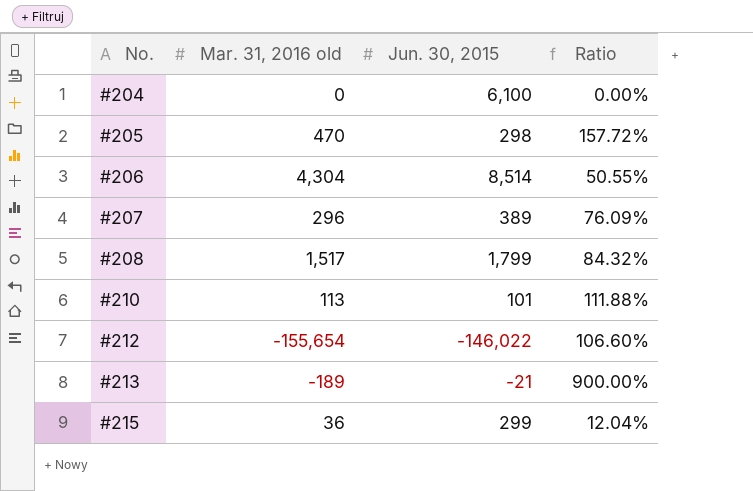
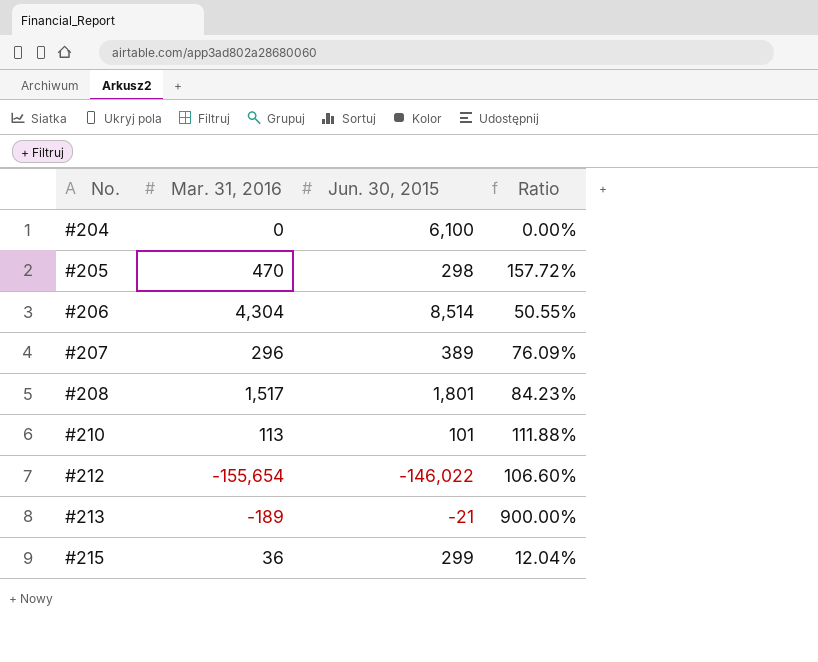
column name: Mar. 31, 2016 old -> Mar. 31, 2016
#208 | Jun. 30, 2015: 1,799 -> 1,801
#208 | Ratio: 84.32% -> 84.23%

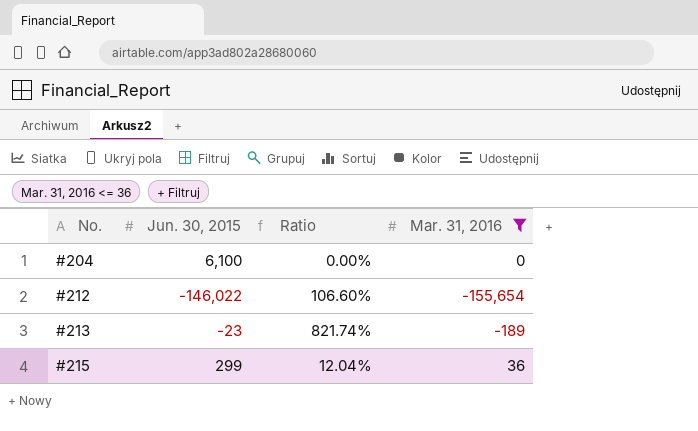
filter: none -> Mar. 31, 2016 <= 36
column Mar. 31, 2016 | position: 2 -> 4
#213 | Jun. 30, 2015: -21 -> -23
#213 | Ratio: 900.00% -> 821.74%

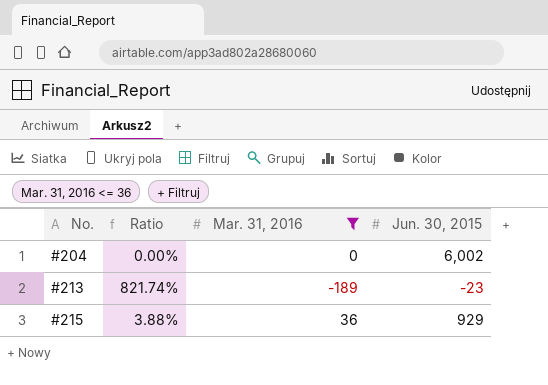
column Jun. 30, 2015 | position: 2 -> 4
row #212: -146,022 | 106.60% | -155,654 -> none
#204 | Jun. 30, 2015: 6,100 -> 6,002
#215 | Ratio: 12.04% -> 3.88%
#215 | Jun. 30, 2015: 299 -> 929

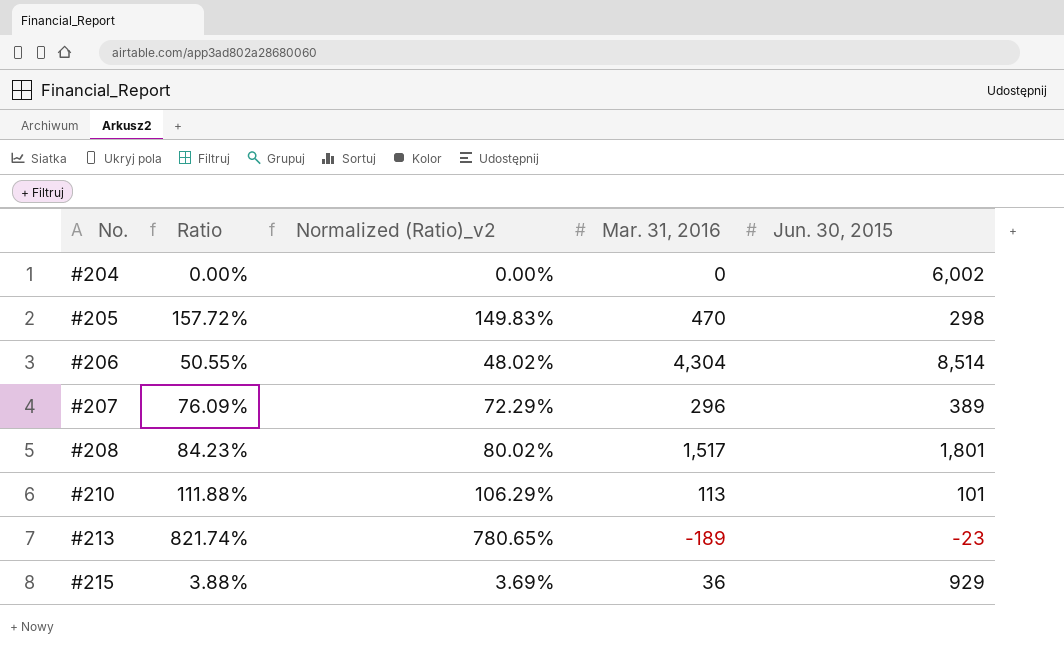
filter: Mar. 31, 2016 <= 36 -> none
column Normalized (Ratio)_v2 | formula: none -> [Ratio] * 0.95

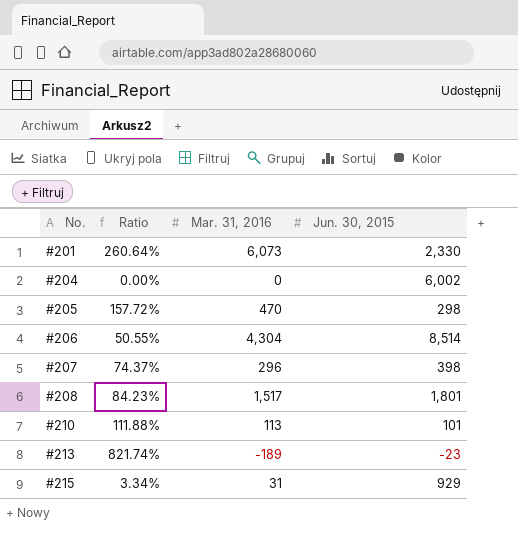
column Normalized (Ratio)_v2 | formula: [Ratio] * 0.95 -> none
row #201: none -> 260.64% | 6,073 | 2,330
#207 | Ratio: 76.09% -> 74.37%
#207 | Jun. 30, 2015: 389 -> 398
#215 | Ratio: 3.88% -> 3.34%
#215 | Mar. 31, 2016: 36 -> 31

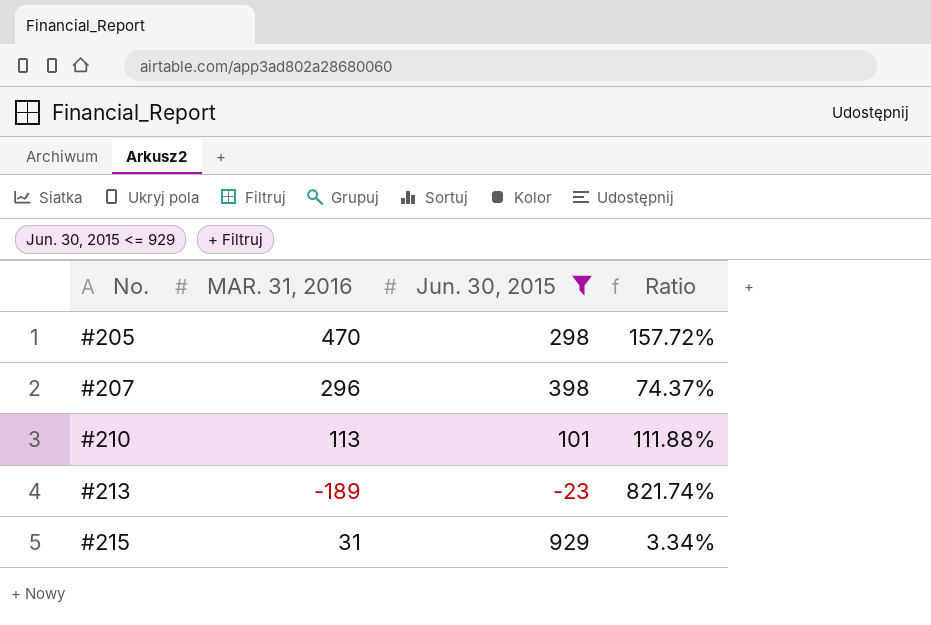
filter: none -> Jun. 30, 2015 <= 929
column name: Mar. 31, 2016 -> MAR. 31, 2016
column Ratio | position: 2 -> 4

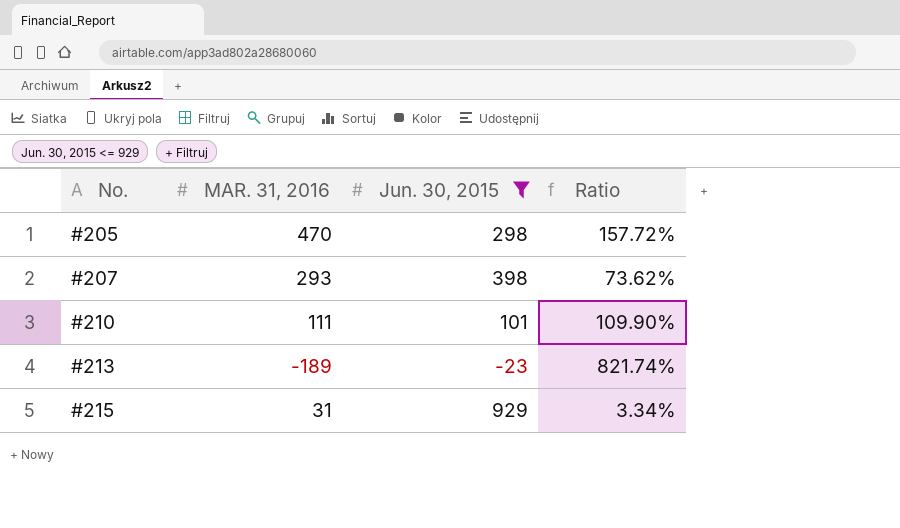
#207 | MAR. 31, 2016: 296 -> 293
#207 | Ratio: 74.37% -> 73.62%
#210 | MAR. 31, 2016: 113 -> 111
#210 | Ratio: 111.88% -> 109.90%

